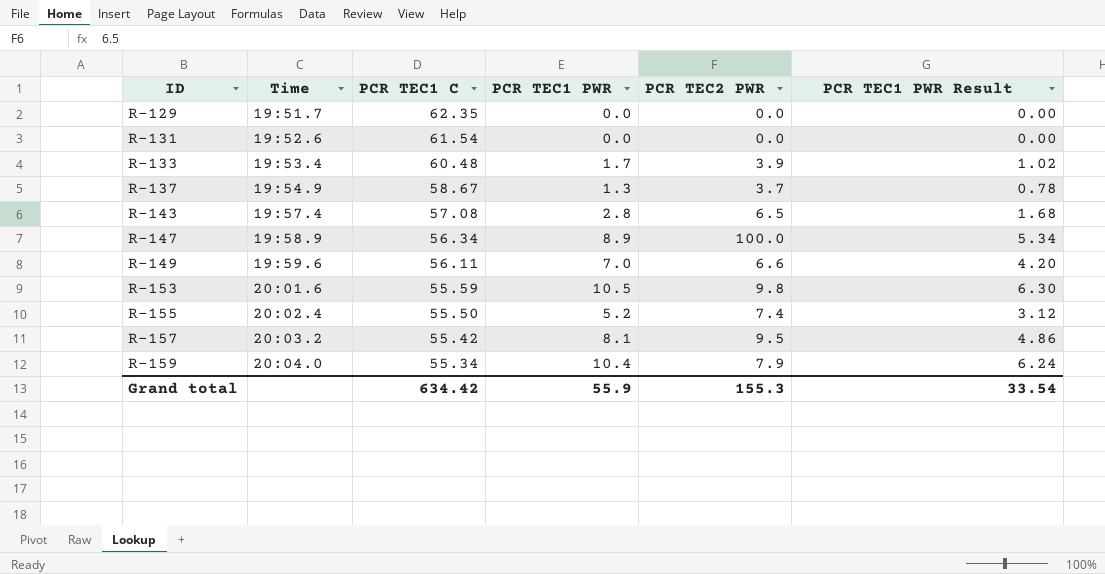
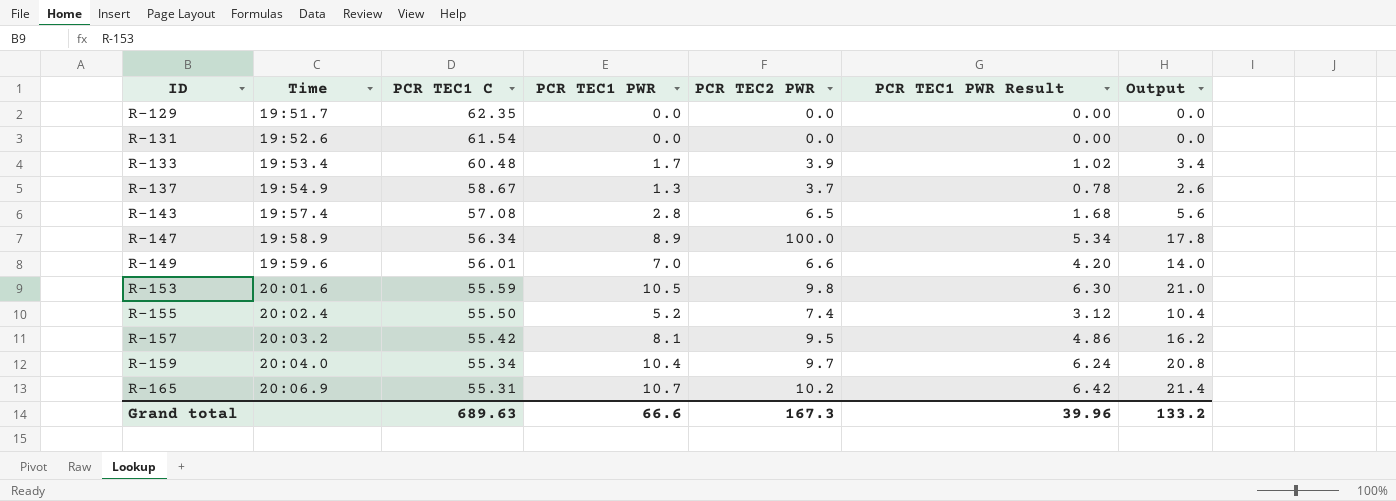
column Output | formula: none -> [PCR TEC1 PWR] * 2
R-149 | PCR TEC1 C: 56.11 -> 56.01
R-159 | PCR TEC2 PWR: 7.9 -> 9.7
row R-165: none -> 20:06.9 | 55.31 | 10.7 | 10.2 | 6.42 | 21.4
Grand total | PCR TEC1 C: 634.42 -> 689.63
Grand total | PCR TEC1 PWR: 55.9 -> 66.6
Grand total | PCR TEC2 PWR: 155.3 -> 167.3
Grand total | PCR TEC1 PWR Result: 33.54 -> 39.96

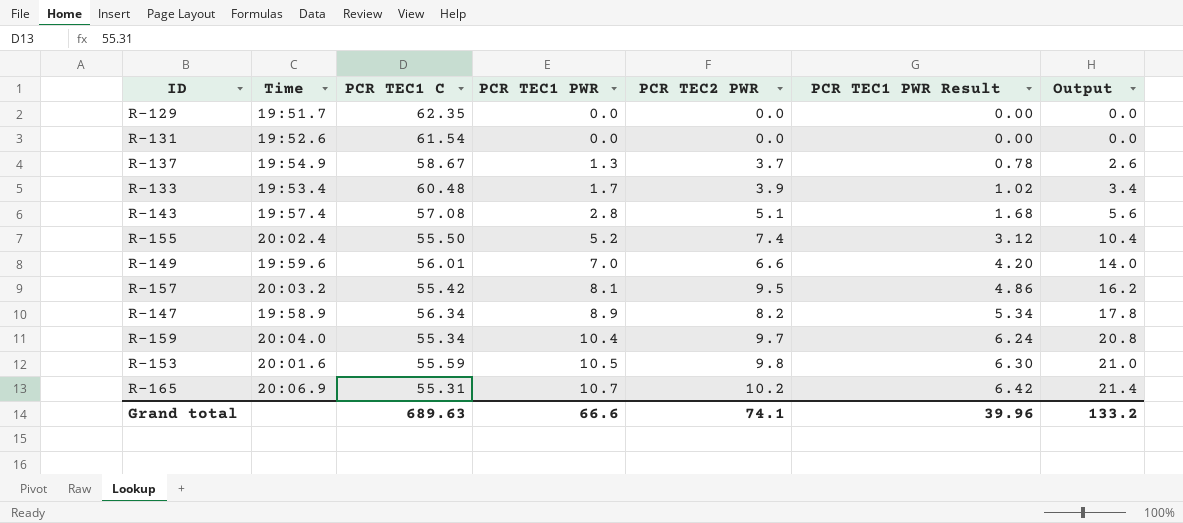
row order: ID ascending -> PCR TEC1 PWR ascending
R-143 | PCR TEC2 PWR: 6.5 -> 5.1
R-147 | PCR TEC2 PWR: 100.0 -> 8.2
Grand total | PCR TEC2 PWR: 167.3 -> 74.1

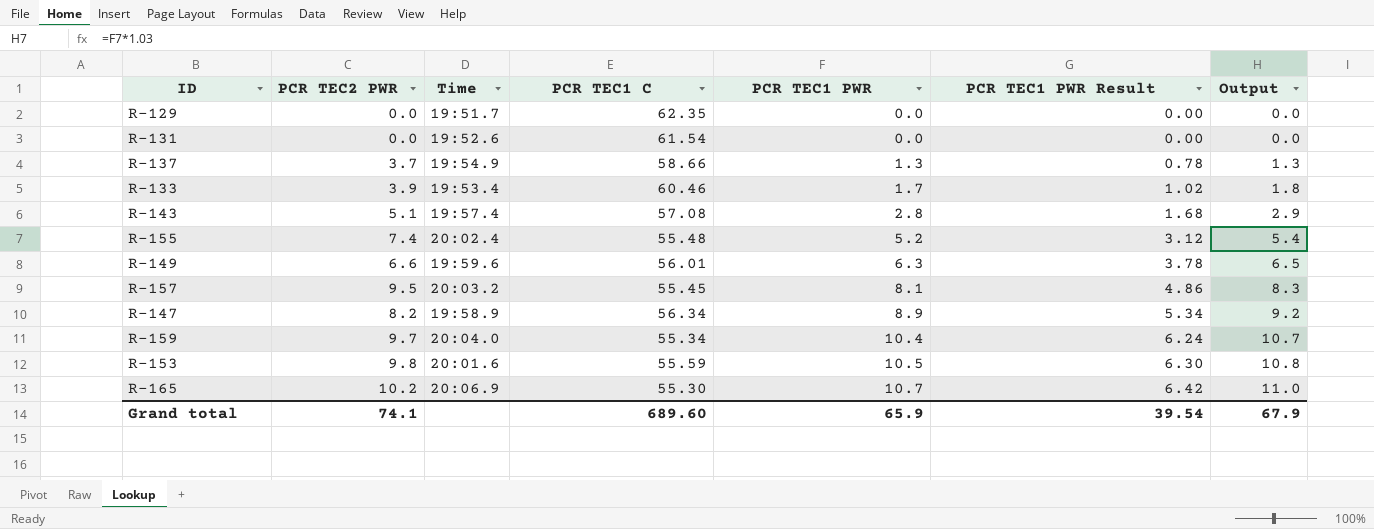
column PCR TEC2 PWR | position: 5 -> 2
column Output | formula: [PCR TEC1 PWR] * 2 -> [PCR TEC1 PWR] * 1.03
R-137 | PCR TEC1 C: 58.67 -> 58.66
R-133 | PCR TEC1 C: 60.48 -> 60.46
R-155 | PCR TEC1 C: 55.50 -> 55.48
R-149 | PCR TEC1 PWR: 7.0 -> 6.3
R-149 | PCR TEC1 PWR Result: 4.20 -> 3.78
R-157 | PCR TEC1 C: 55.42 -> 55.45
R-165 | PCR TEC1 C: 55.31 -> 55.30
Grand total | PCR TEC1 C: 689.63 -> 689.60
Grand total | PCR TEC1 PWR: 66.6 -> 65.9
Grand total | PCR TEC1 PWR Result: 39.96 -> 39.54
Grand total | Output: 133.2 -> 67.9

